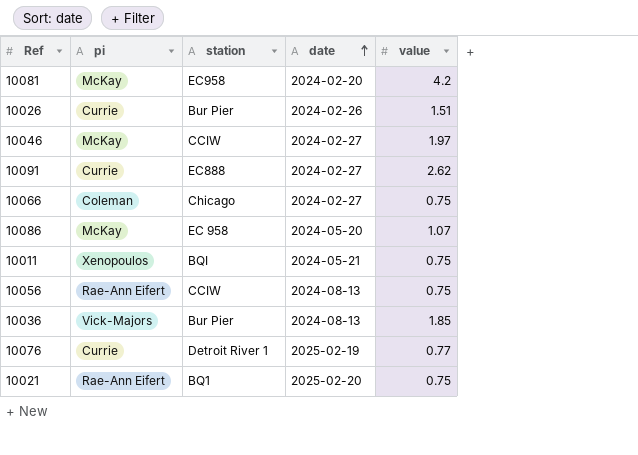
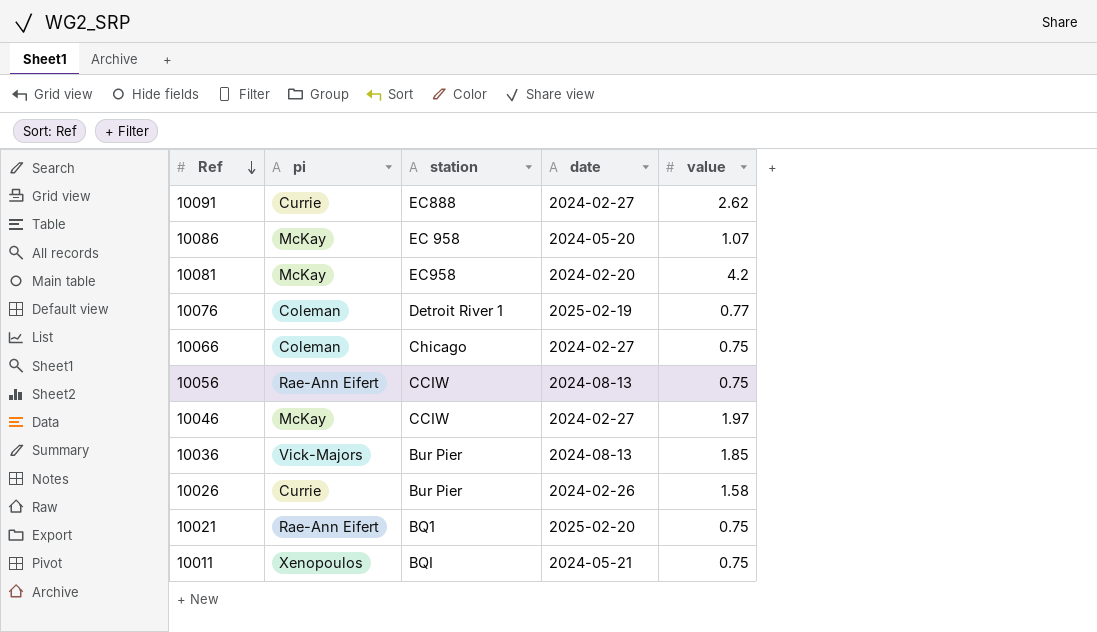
row order: date ascending -> Ref descending
10076 | pi: Currie -> Coleman
10026 | value: 1.51 -> 1.58

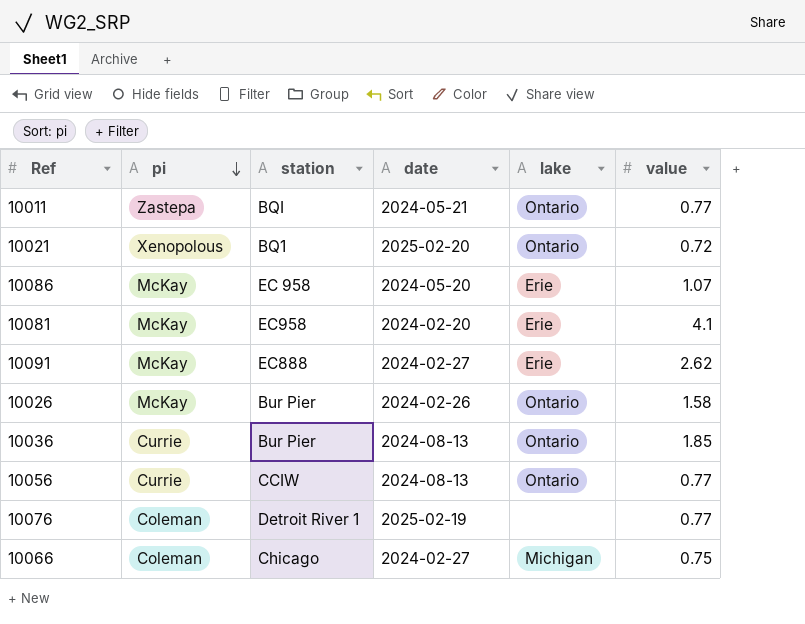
row order: Ref descending -> pi descending
column lake | position: none -> 5
row 10046: McKay | CCIW | 2024-02-27 | 1.97 -> none
10011 | pi: Xenopoulos -> Zastepa
10011 | value: 0.75 -> 0.77
10021 | pi: Rae-Ann Eifert -> Xenopolous
10021 | value: 0.75 -> 0.72
10081 | value: 4.2 -> 4.1
10091 | pi: Currie -> McKay
10026 | pi: Currie -> McKay
10036 | pi: Vick-Majors -> Currie
10056 | pi: Rae-Ann Eifert -> Currie
10056 | value: 0.75 -> 0.77

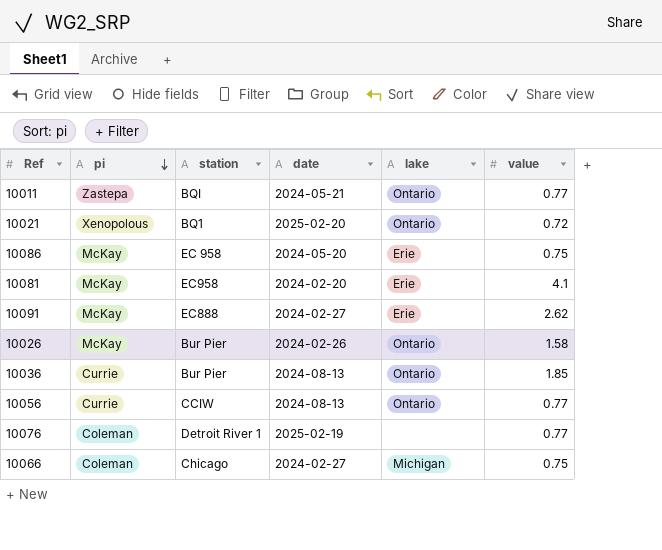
10086 | value: 1.07 -> 0.75

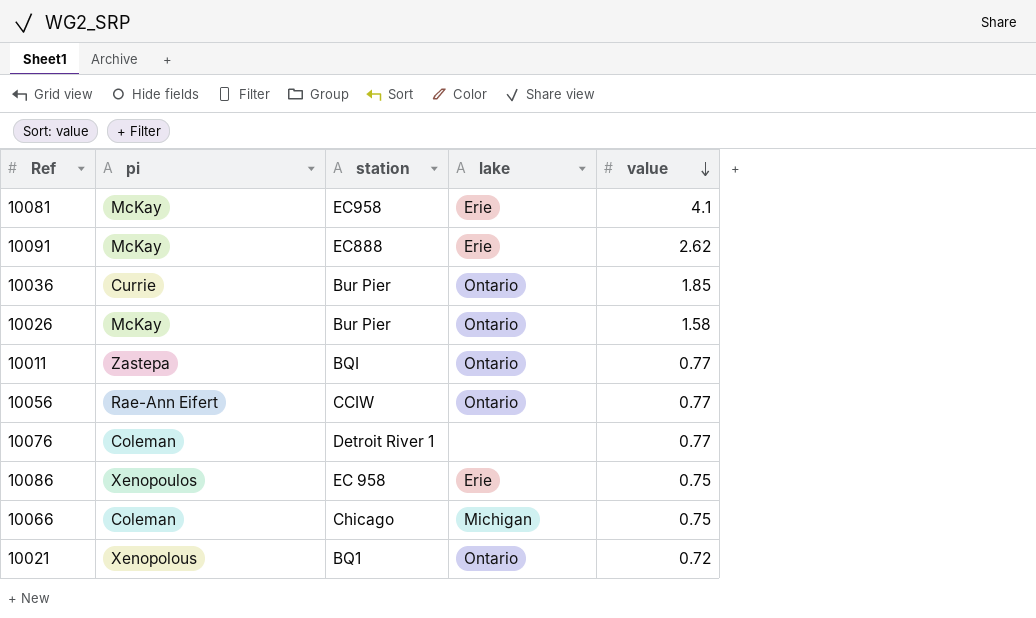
row order: pi descending -> value descending
column date | position: 4 -> none
10056 | pi: Currie -> Rae-Ann Eifert
10086 | pi: McKay -> Xenopoulos

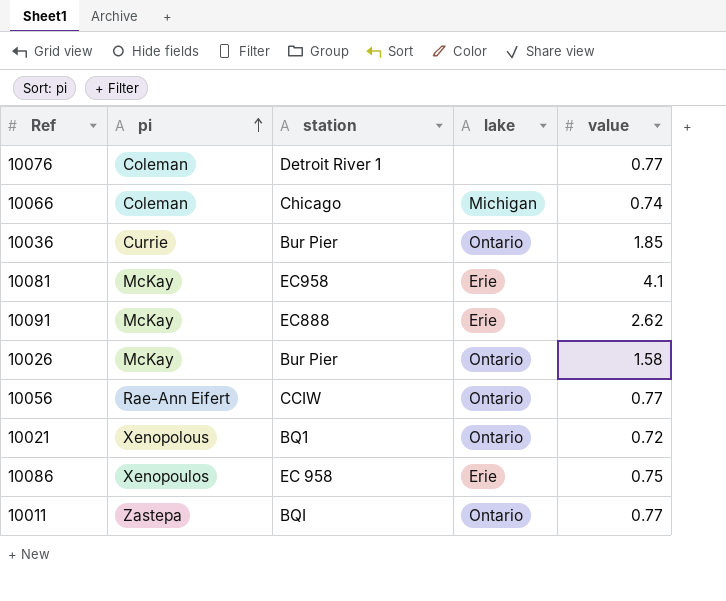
row order: value descending -> pi ascending
10066 | value: 0.75 -> 0.74

